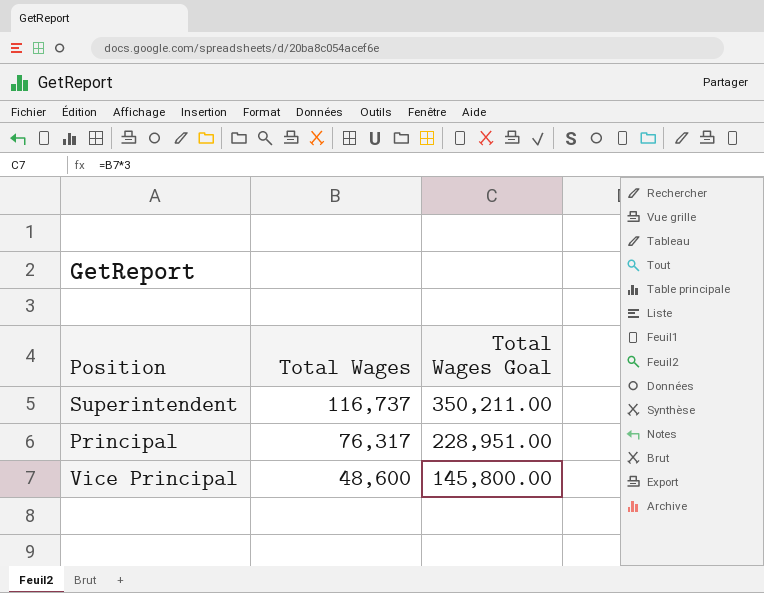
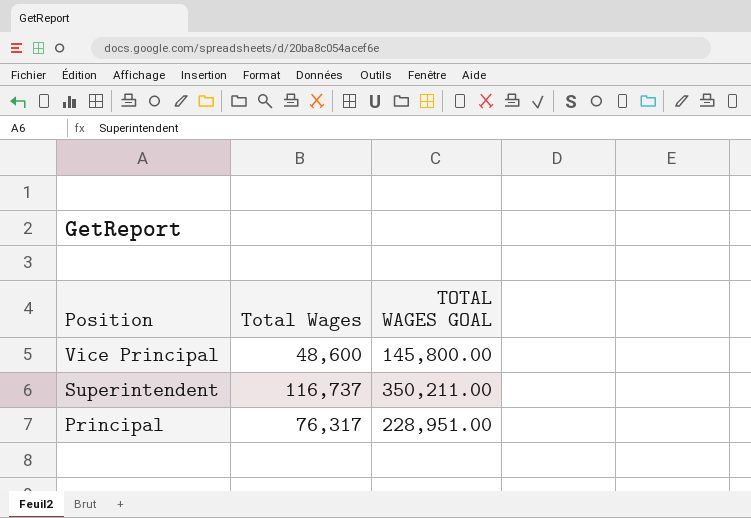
row order: Total Wages descending -> Position descending
column name: Total Wages Goal -> TOTAL WAGES GOAL

